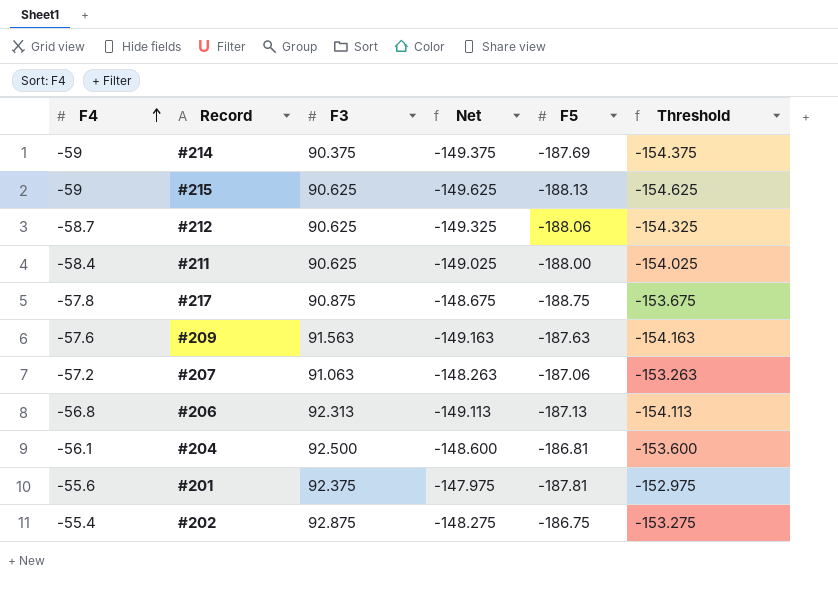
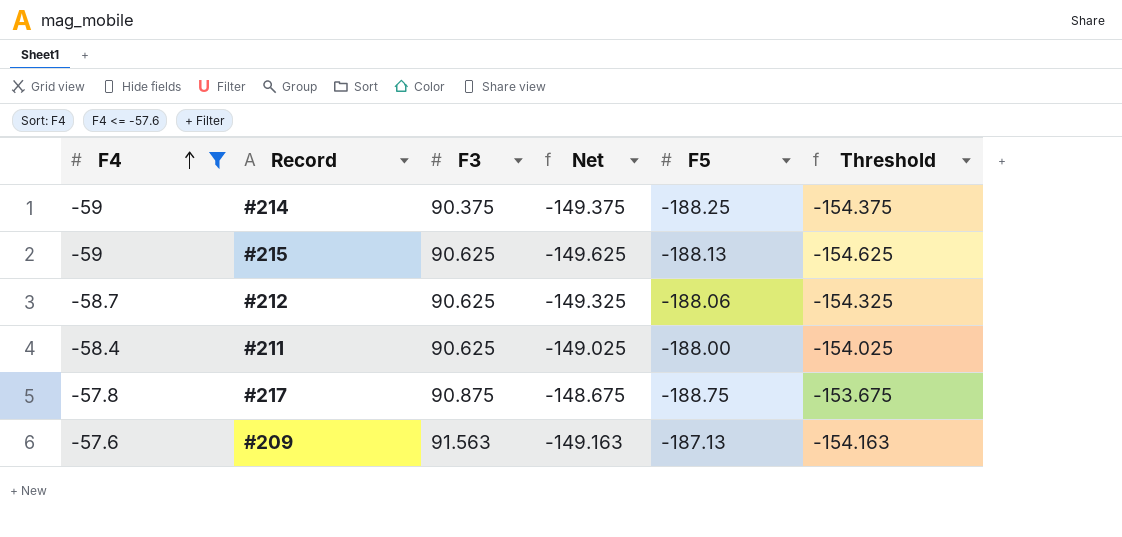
filter: none -> F4 <= -57.6
#214 | F5: -187.69 -> -188.25
#209 | F5: -187.63 -> -187.13

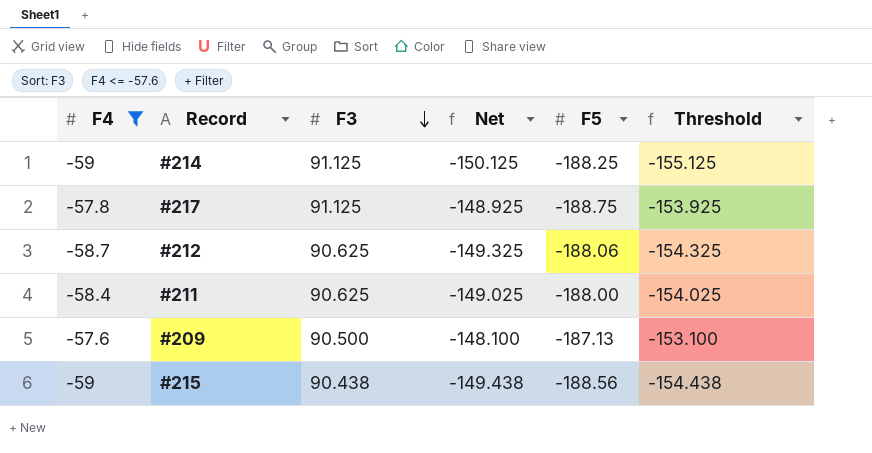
row order: F4 ascending -> F3 descending
#214 | F3: 90.375 -> 91.125
#214 | Net: -149.375 -> -150.125
#214 | Threshold: -154.375 -> -155.125
#217 | F3: 90.875 -> 91.125
#217 | Net: -148.675 -> -148.925
#217 | Threshold: -153.675 -> -153.925
#209 | F3: 91.563 -> 90.500
#209 | Net: -149.163 -> -148.100
#209 | Threshold: -154.163 -> -153.100
#215 | F3: 90.625 -> 90.438
#215 | Net: -149.625 -> -149.438
#215 | F5: -188.13 -> -188.56
#215 | Threshold: -154.625 -> -154.438

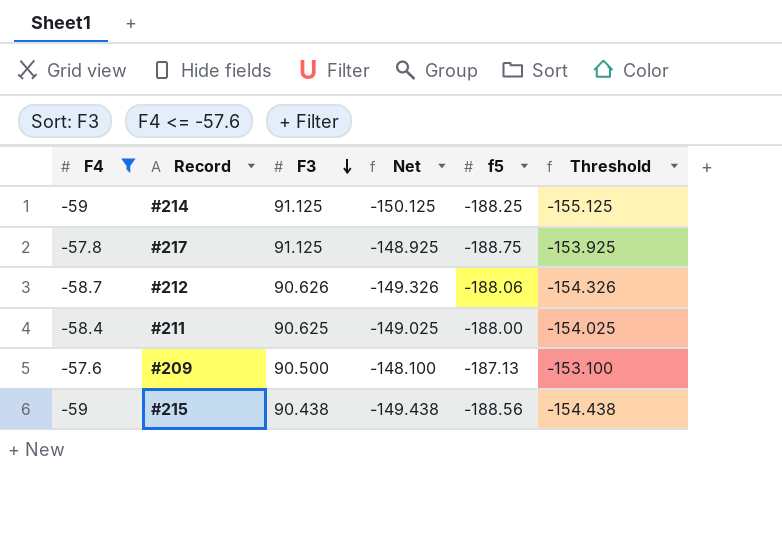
column name: F5 -> f5
#212 | F3: 90.625 -> 90.626
#212 | Net: -149.325 -> -149.326
#212 | Threshold: -154.325 -> -154.326

